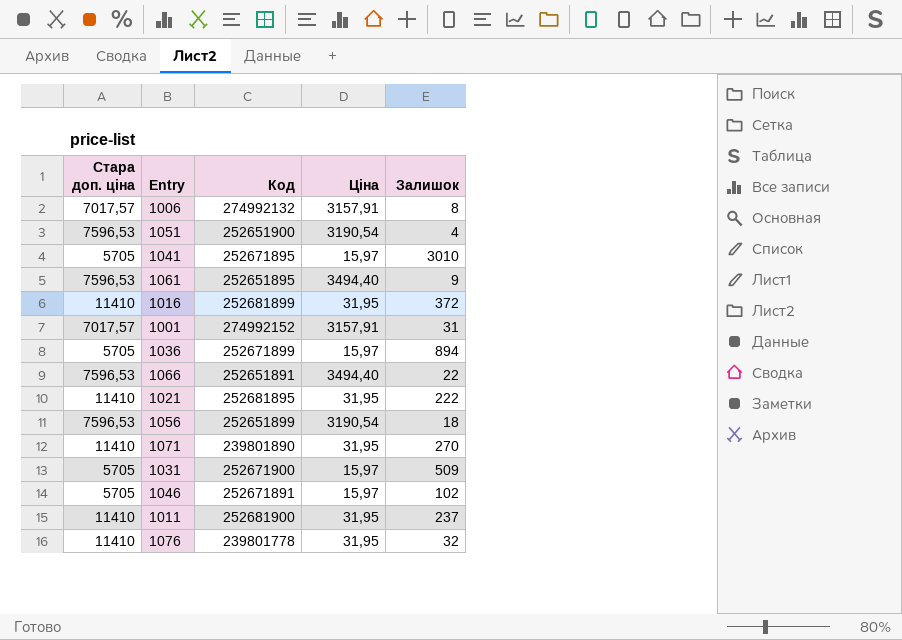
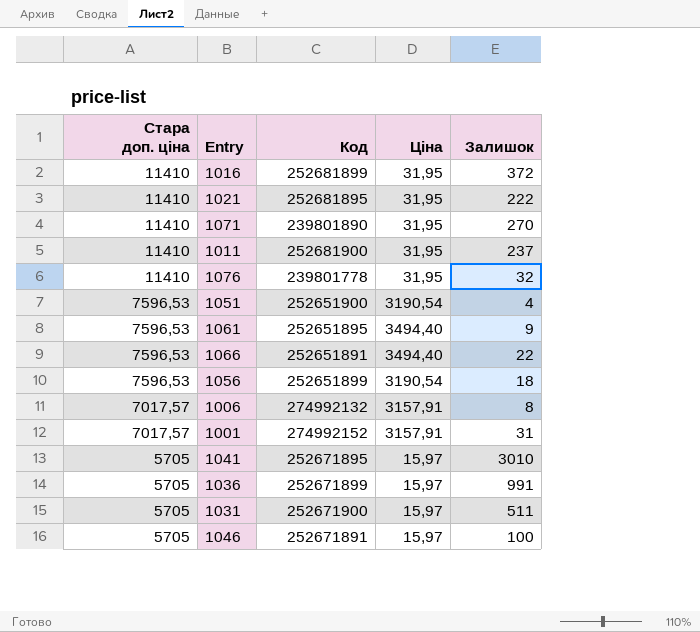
row order: none -> Стара доп. ціна descending
1036 | Залишок: 894 -> 991
1031 | Залишок: 509 -> 511
1046 | Залишок: 102 -> 100

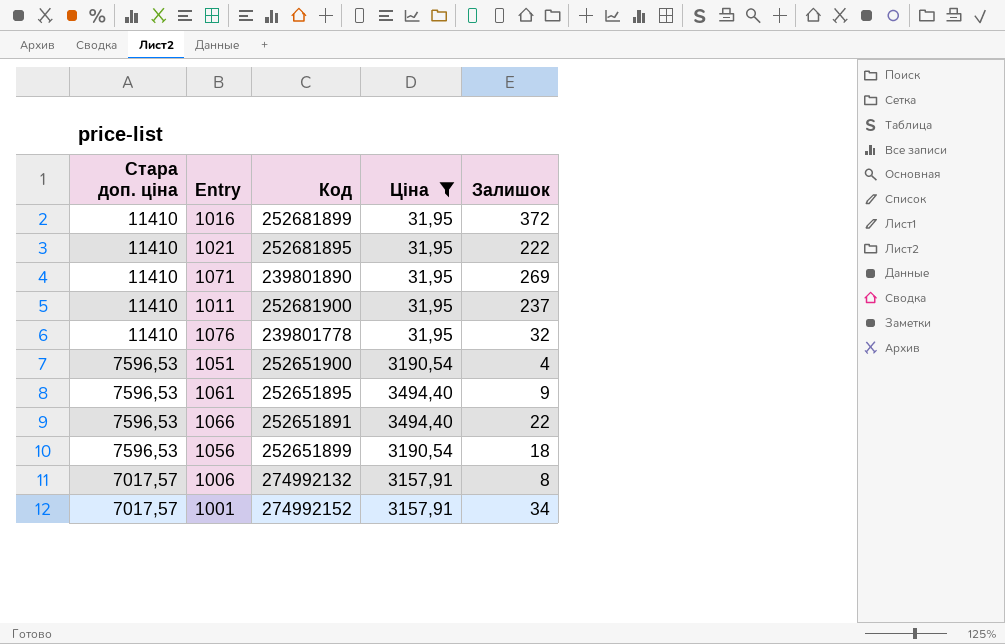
filter: none -> Ціна != 15,97
1071 | Залишок: 270 -> 269
1001 | Залишок: 31 -> 34

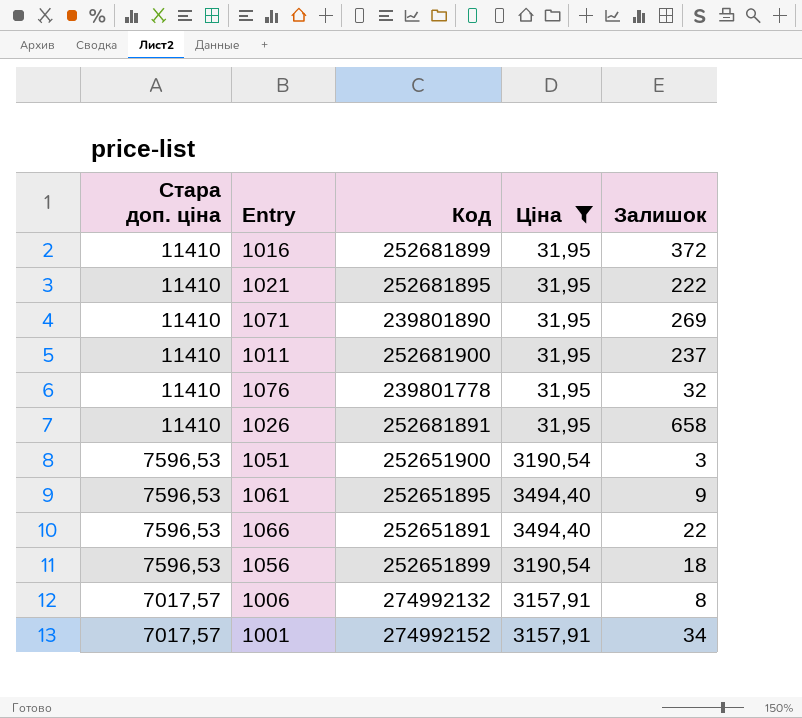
row 1026: none -> 11410 | 252681891 | 31,95 | 658
1051 | Залишок: 4 -> 3

